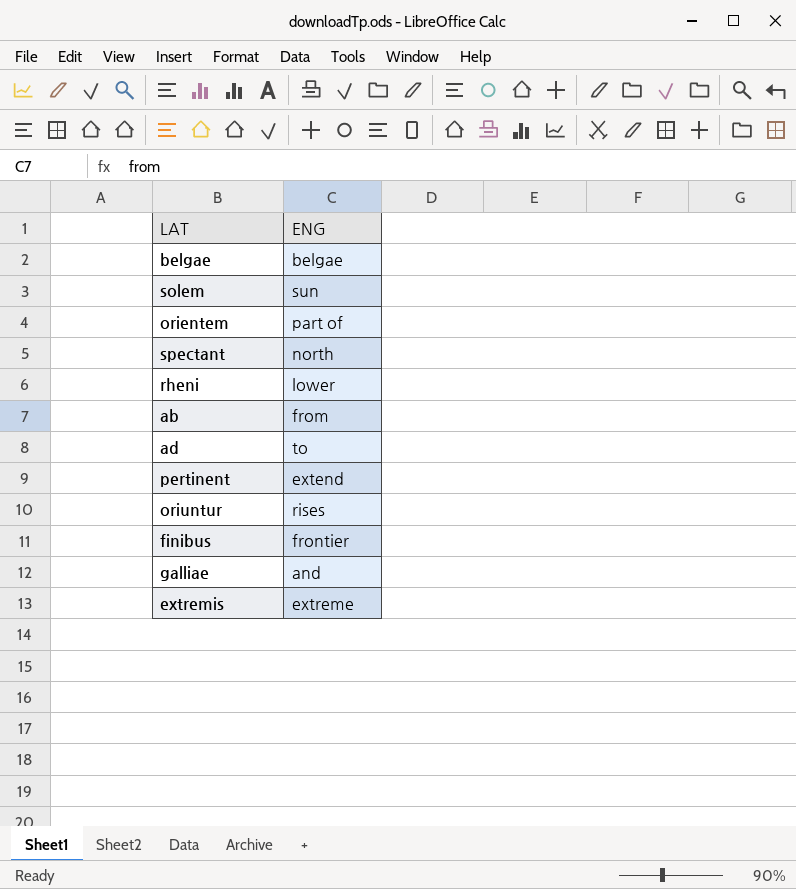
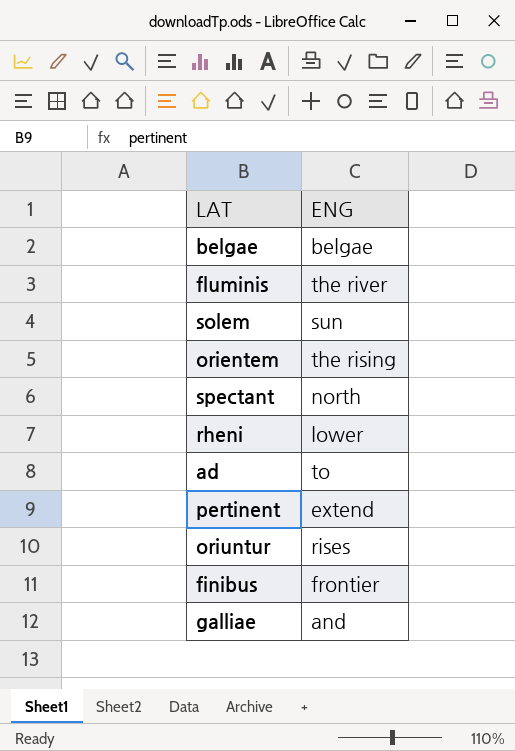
row ab: from -> none
row extremis: extreme -> none
row fluminis: none -> the river
orientem | ENG: part of -> the rising

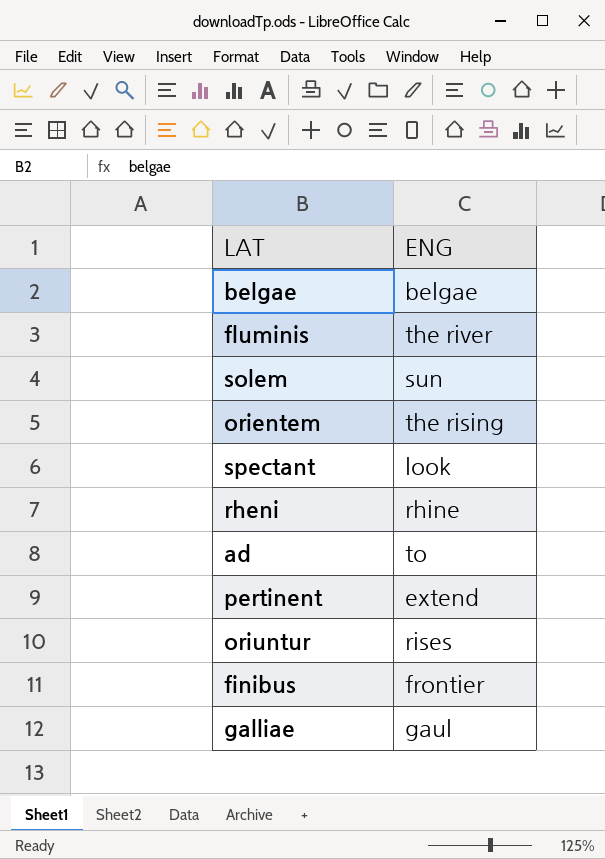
spectant | ENG: north -> look
rheni | ENG: lower -> rhine
galliae | ENG: and -> gaul

